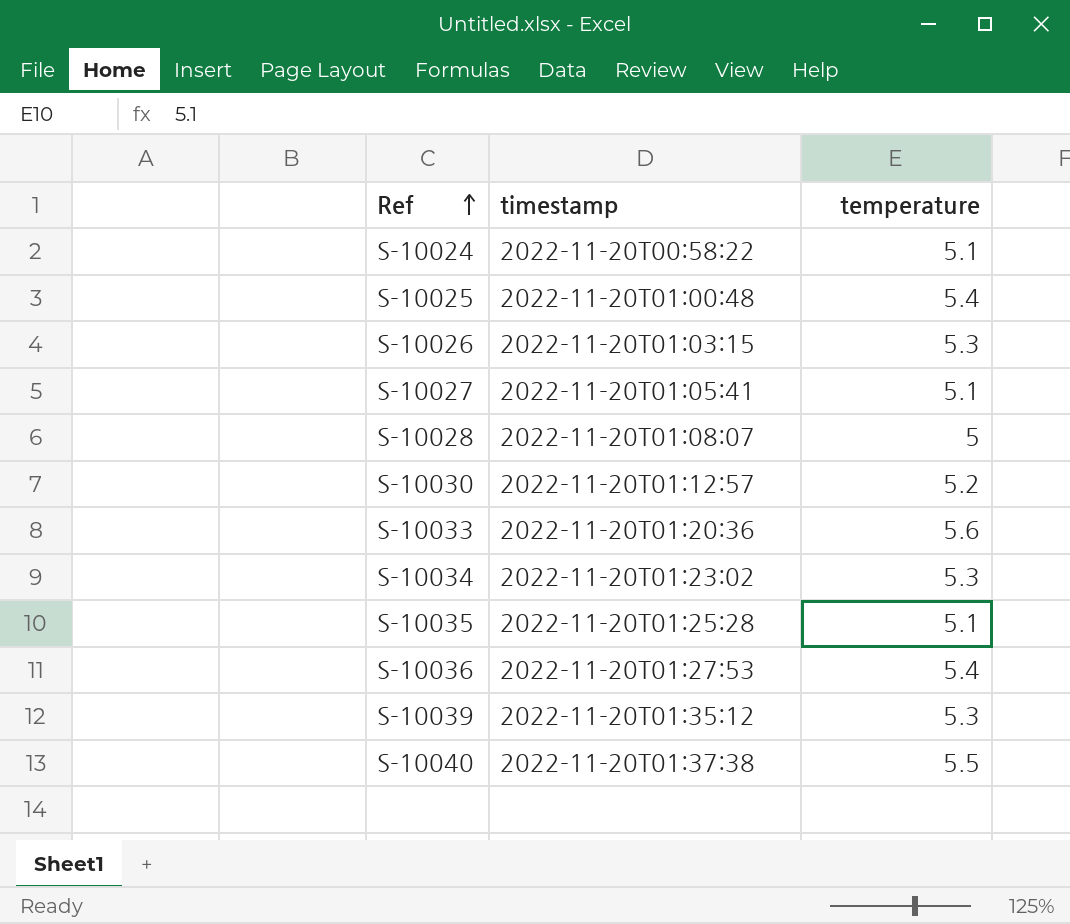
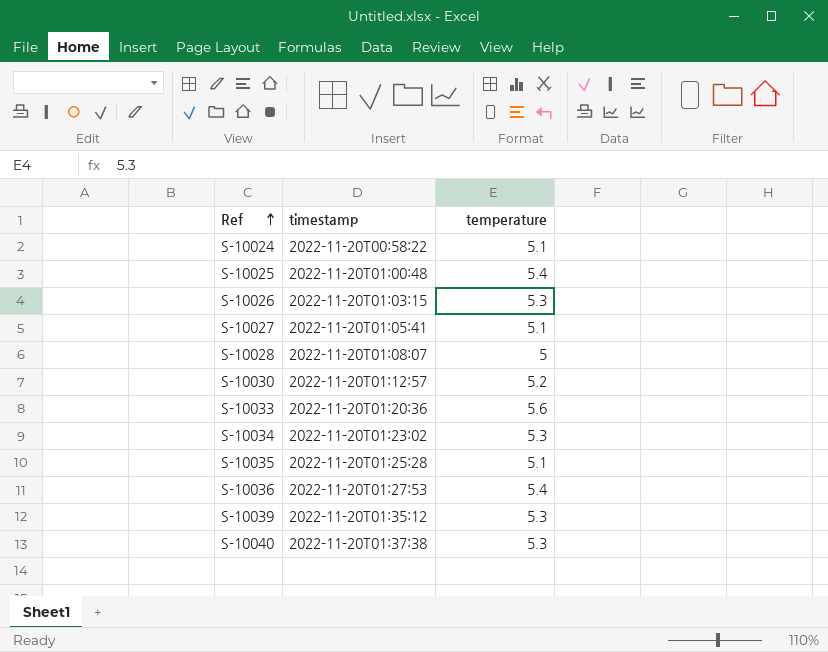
S-10040 | temperature: 5.5 -> 5.3

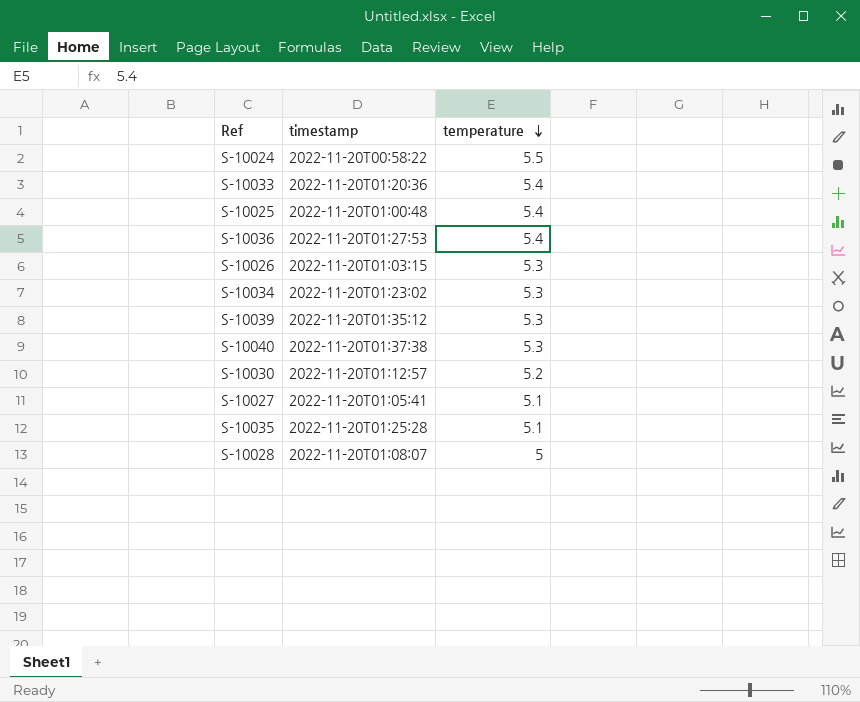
row order: Ref ascending -> temperature descending
S-10024 | temperature: 5.1 -> 5.5
S-10033 | temperature: 5.6 -> 5.4

